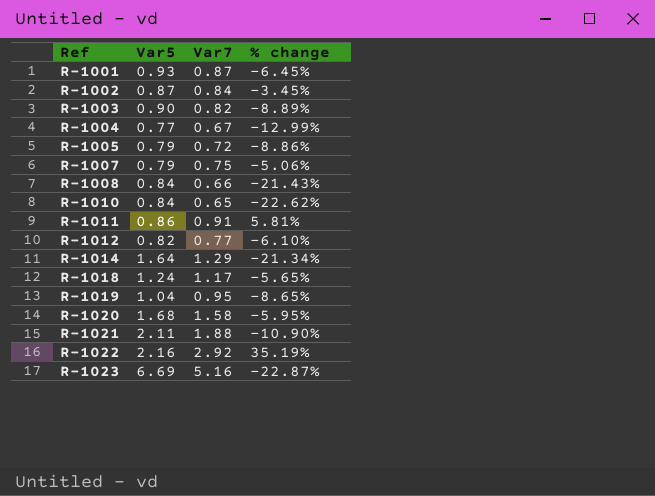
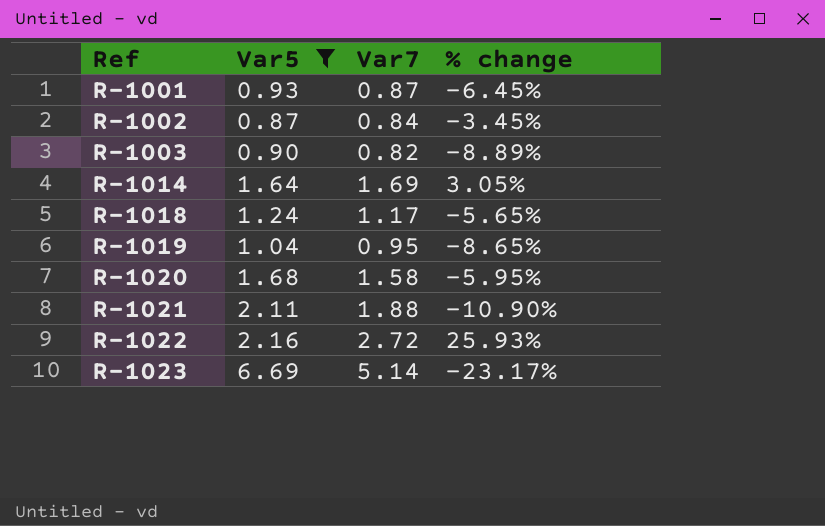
filter: none -> Var5 >= 0.87
R-1014 | Var7: 1.29 -> 1.69
R-1014 | % change: -21.34% -> 3.05%
R-1022 | Var7: 2.92 -> 2.72
R-1022 | % change: 35.19% -> 25.93%
R-1023 | Var7: 5.16 -> 5.14
R-1023 | % change: -22.87% -> -23.17%

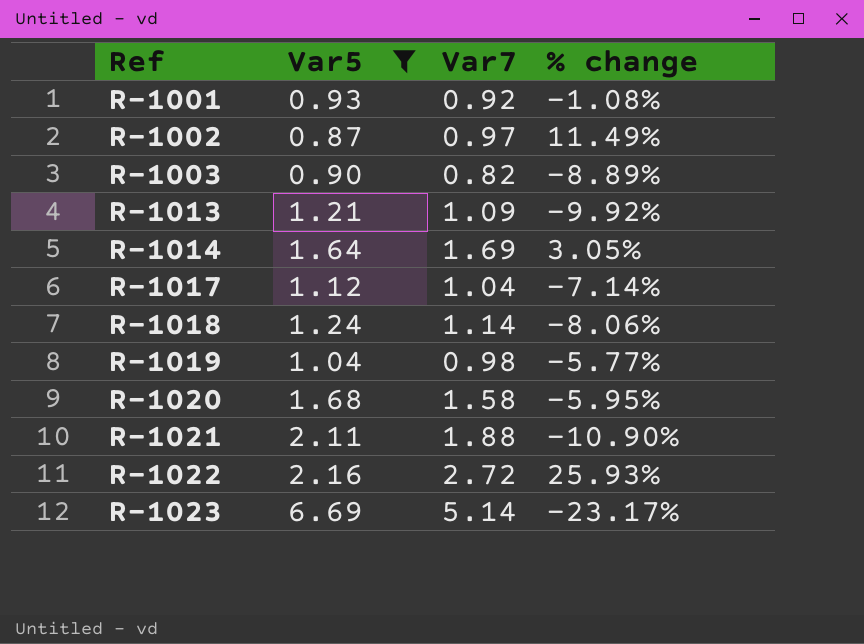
R-1001 | Var7: 0.87 -> 0.92
R-1001 | % change: -6.45% -> -1.08%
R-1002 | Var7: 0.84 -> 0.97
R-1002 | % change: -3.45% -> 11.49%
row R-1013: none -> 1.21 | 1.09 | -9.92%
row R-1017: none -> 1.12 | 1.04 | -7.14%
R-1018 | Var7: 1.17 -> 1.14
R-1018 | % change: -5.65% -> -8.06%
R-1019 | Var7: 0.95 -> 0.98
R-1019 | % change: -8.65% -> -5.77%

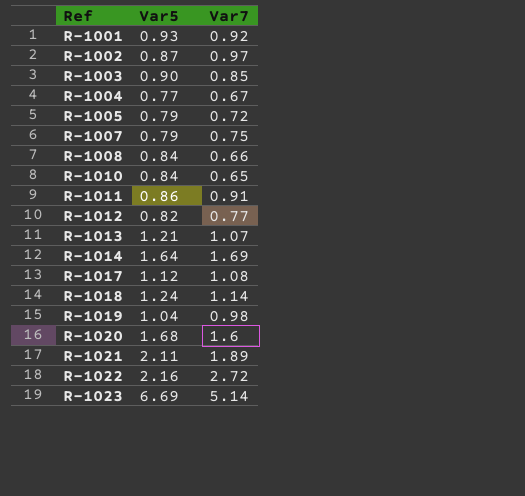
filter: Var5 >= 0.87 -> none
column % change | formula: ([Var7] - [Var5]) / [Var5] -> none
R-1003 | Var7: 0.82 -> 0.85
R-1013 | Var7: 1.09 -> 1.07
R-1017 | Var7: 1.04 -> 1.08
R-1020 | Var7: 1.58 -> 1.6
R-1021 | Var7: 1.88 -> 1.89

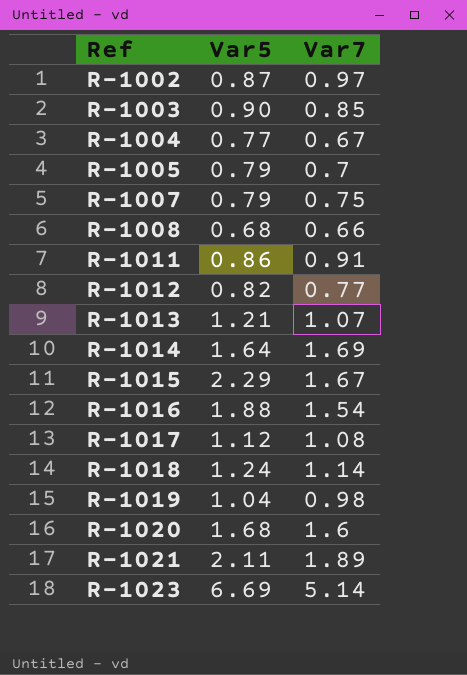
row R-1001: 0.93 | 0.92 -> none
row R-1010: 0.84 | 0.65 -> none
row R-1022: 2.16 | 2.72 -> none
R-1005 | Var7: 0.72 -> 0.7
R-1008 | Var5: 0.84 -> 0.68
row R-1015: none -> 2.29 | 1.67
row R-1016: none -> 1.88 | 1.54

